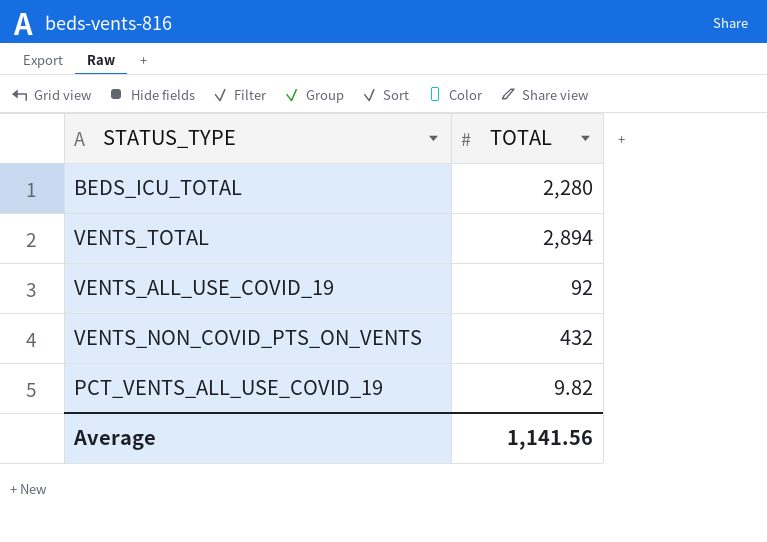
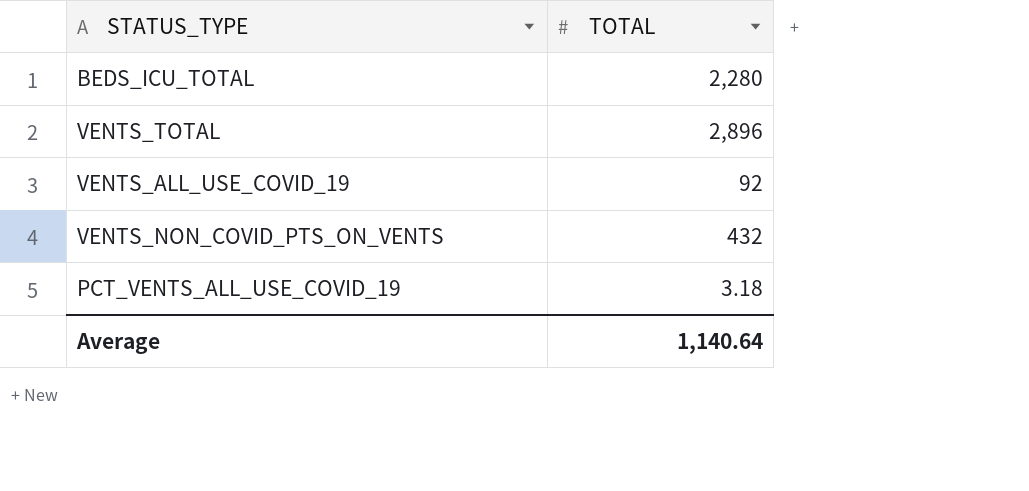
VENTS_TOTAL | TOTAL: 2,894 -> 2,896
PCT_VENTS_ALL_USE_COVID_19 | TOTAL: 9.82 -> 3.18
Average | TOTAL: 1,141.56 -> 1,140.64

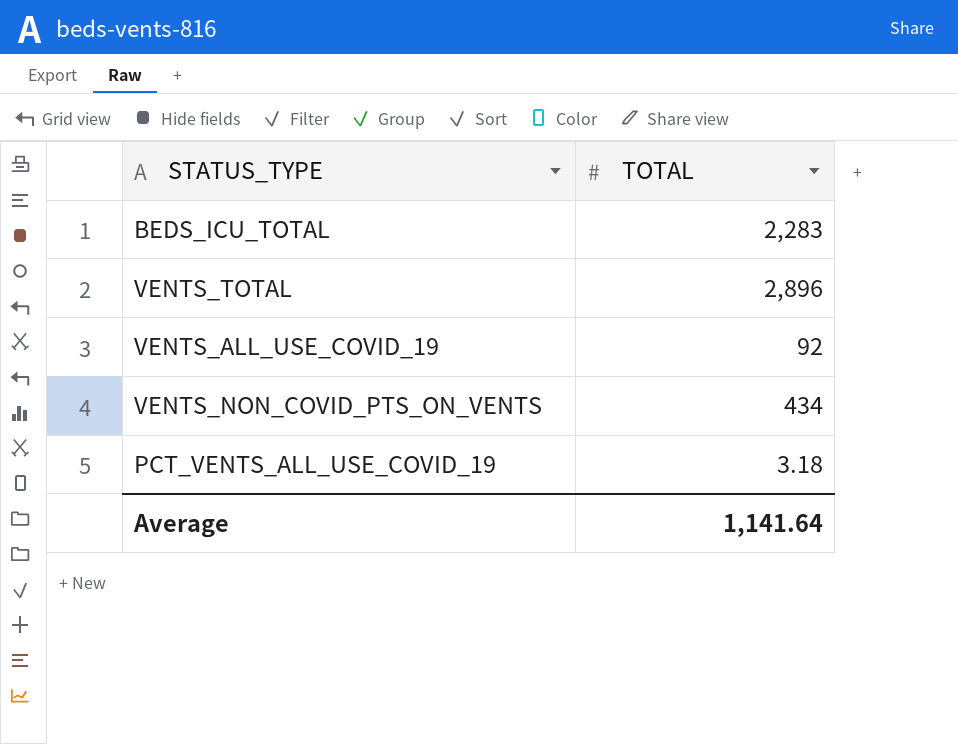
BEDS_ICU_TOTAL | TOTAL: 2,280 -> 2,283
VENTS_NON_COVID_PTS_ON_VENTS | TOTAL: 432 -> 434
Average | TOTAL: 1,140.64 -> 1,141.64

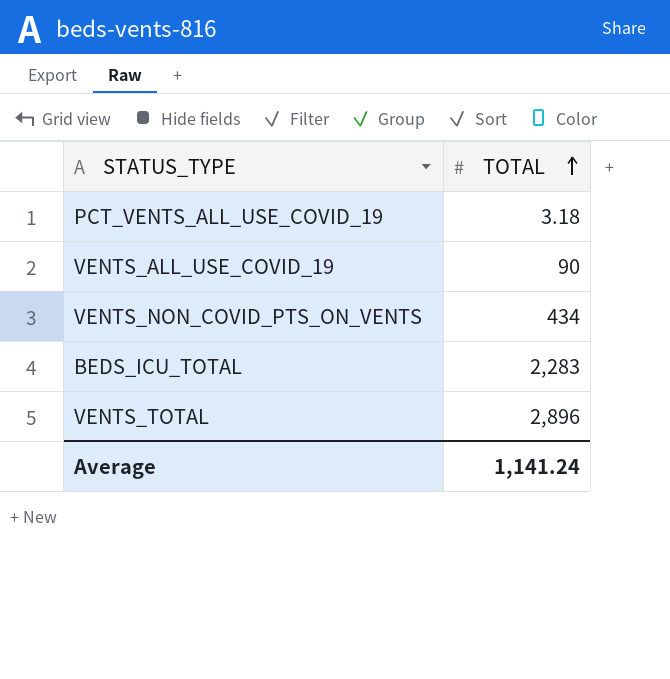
row order: none -> TOTAL ascending
VENTS_ALL_USE_COVID_19 | TOTAL: 92 -> 90
Average | TOTAL: 1,141.64 -> 1,141.24

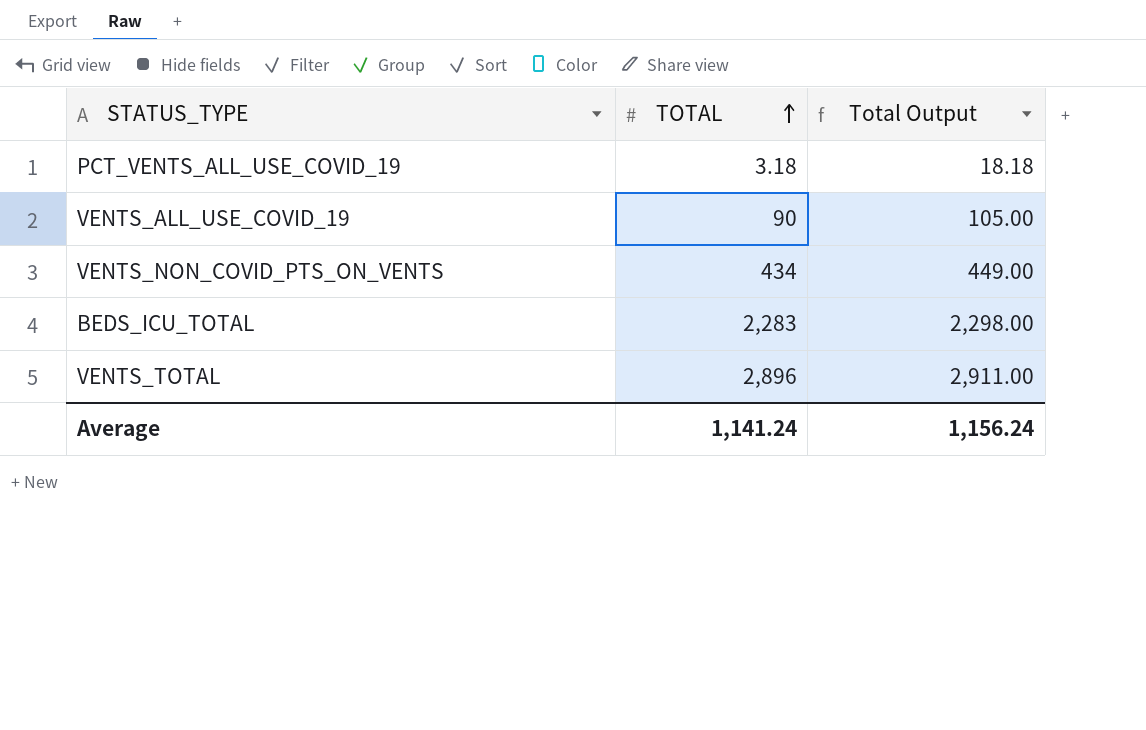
column Total Output | formula: none -> [TOTAL] + 15

